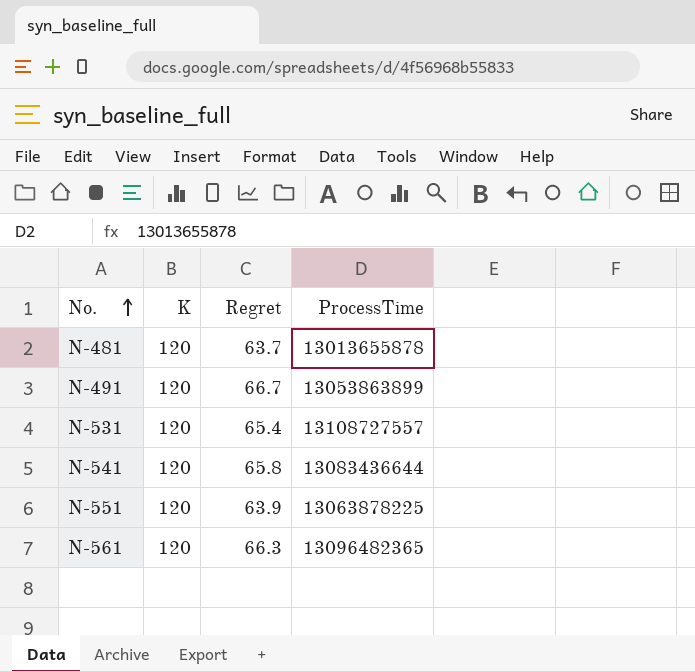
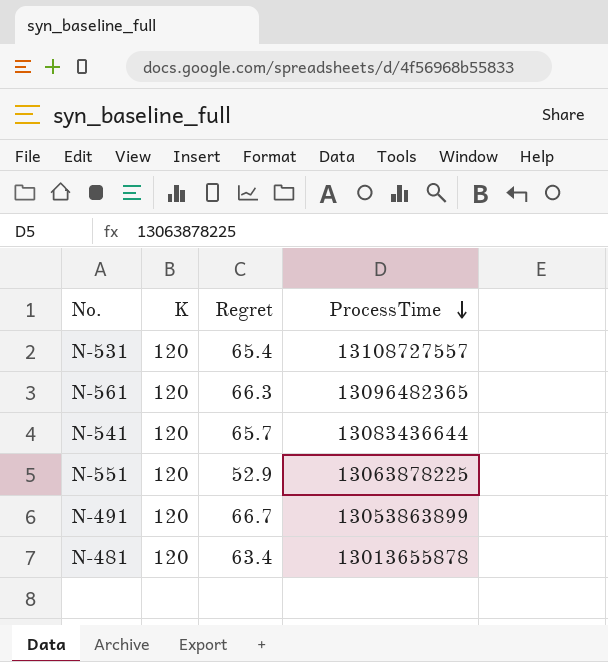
row order: No. ascending -> ProcessTime descending
N-541 | Regret: 65.8 -> 65.7
N-551 | Regret: 63.9 -> 52.9
N-481 | Regret: 63.7 -> 63.4

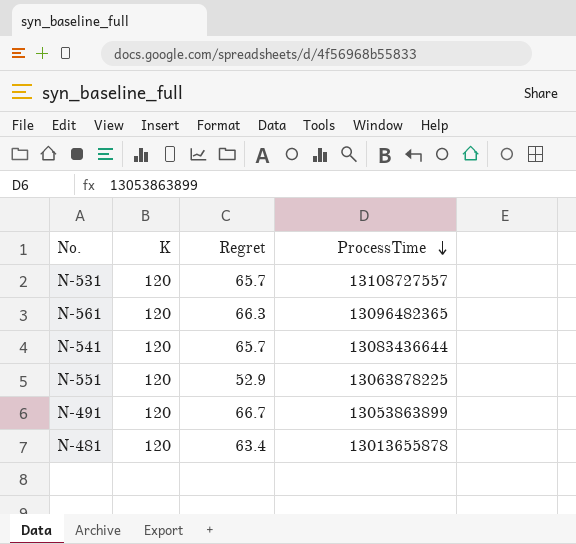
N-531 | Regret: 65.4 -> 65.7

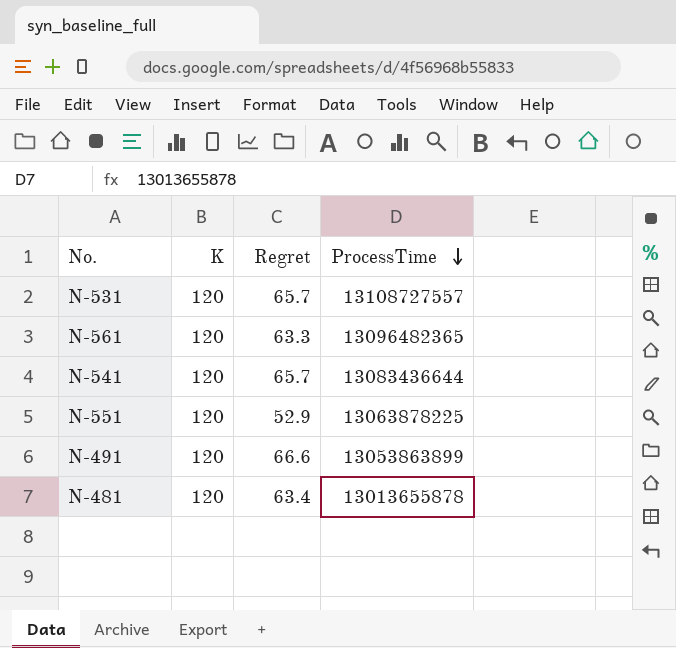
N-561 | Regret: 66.3 -> 63.3
N-491 | Regret: 66.7 -> 66.6

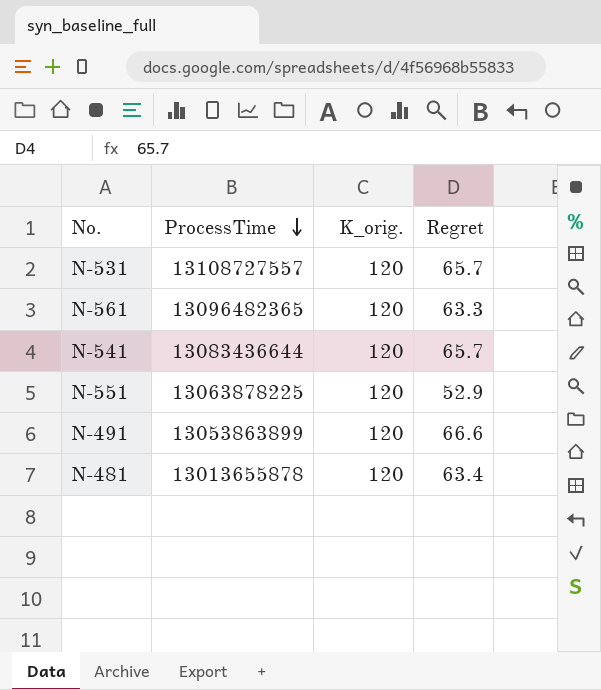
column ProcessTime | position: 4 -> 2
column name: K -> K_orig.

